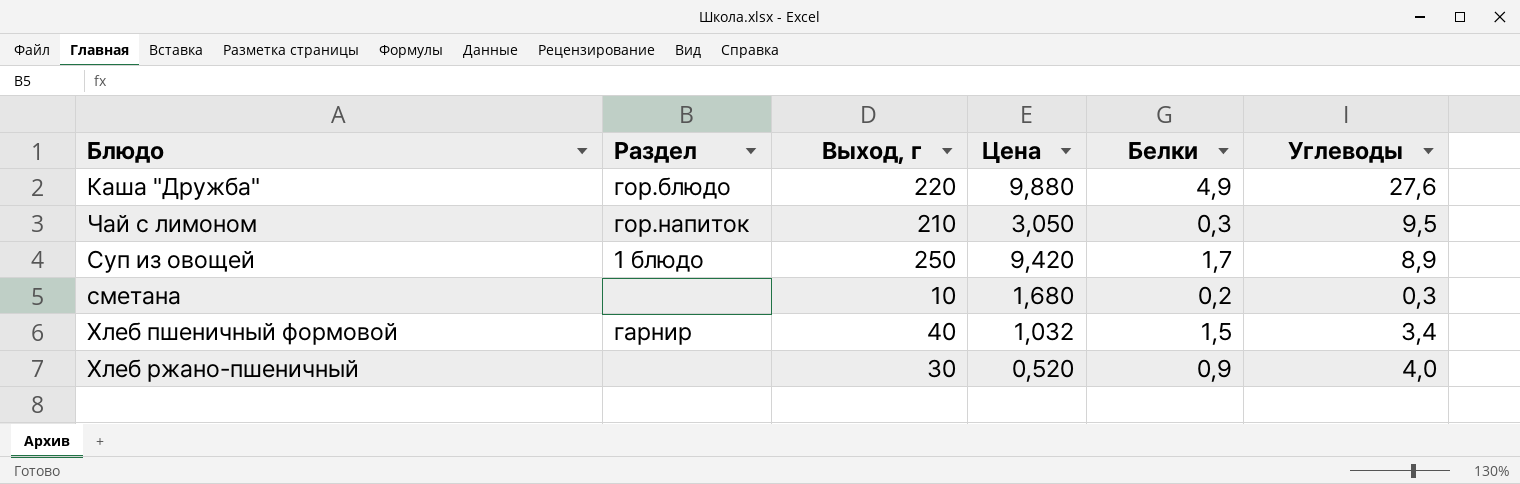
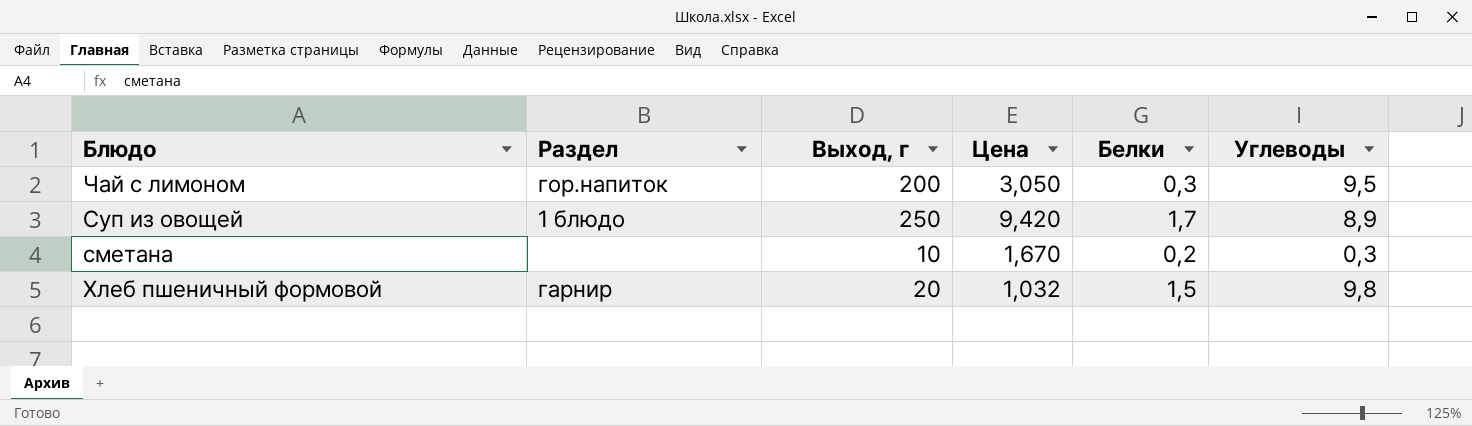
row Каша "Дружба": гор.блюдо | 220 | 9,880 | 4,9 | 27,6 -> none
row Хлеб ржано-пшеничный: none | 30 | 0,520 | 0,9 | 4,0 -> none
Чай с лимоном | Выход, г: 210 -> 200
сметана | Цена: 1,680 -> 1,670
Хлеб пшеничный формовой | Выход, г: 40 -> 20
Хлеб пшеничный формовой | Углеводы: 3,4 -> 9,8

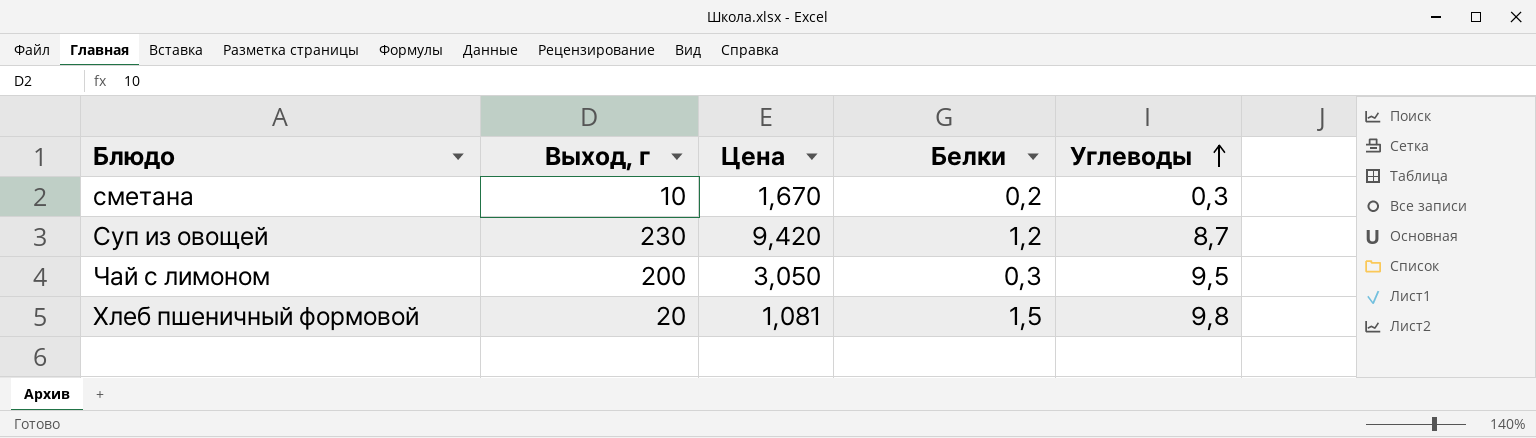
row order: none -> Углеводы ascending
column Раздел | position: 2 -> none
Суп из овощей | Выход, г: 250 -> 230
Суп из овощей | Белки: 1,7 -> 1,2
Суп из овощей | Углеводы: 8,9 -> 8,7
Хлеб пшеничный формовой | Цена: 1,032 -> 1,081

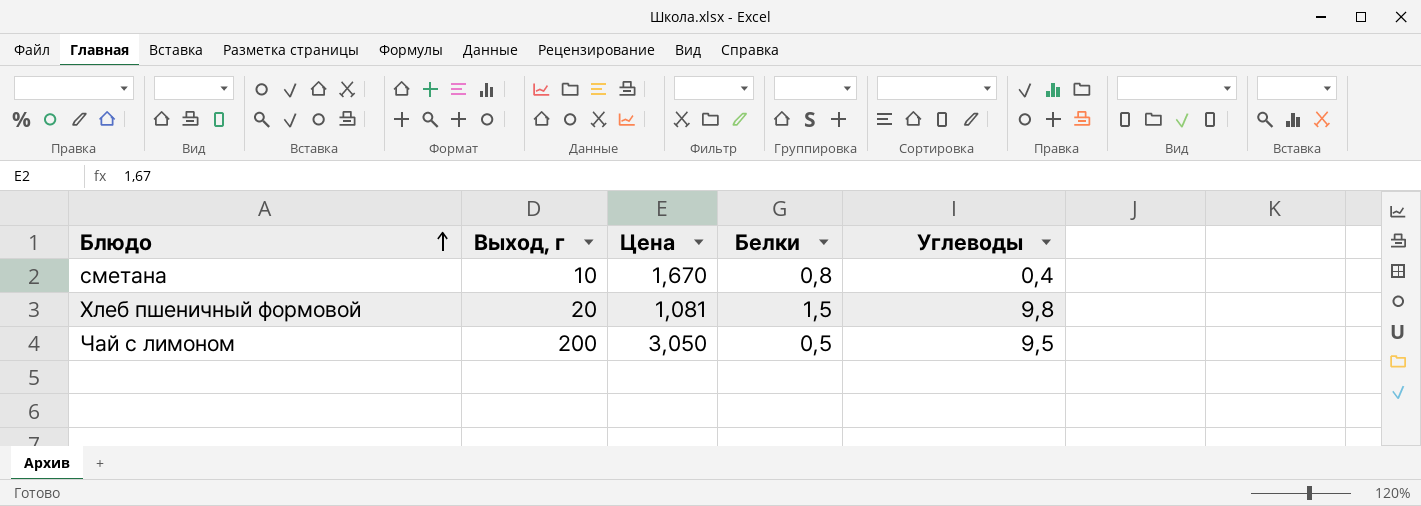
row order: Углеводы ascending -> Блюдо ascending
row Суп из овощей: 230 | 9,420 | 1,2 | 8,7 -> none
сметана | Белки: 0,2 -> 0,8
сметана | Углеводы: 0,3 -> 0,4
Чай с лимоном | Белки: 0,3 -> 0,5

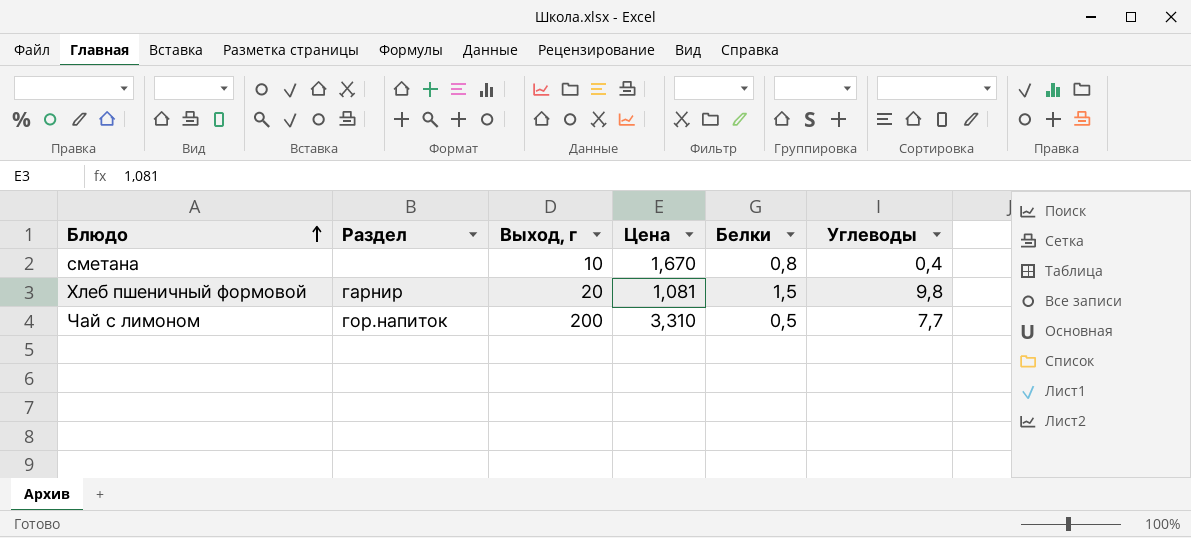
column Раздел | position: none -> 2
Чай с лимоном | Цена: 3,050 -> 3,310
Чай с лимоном | Углеводы: 9,5 -> 7,7

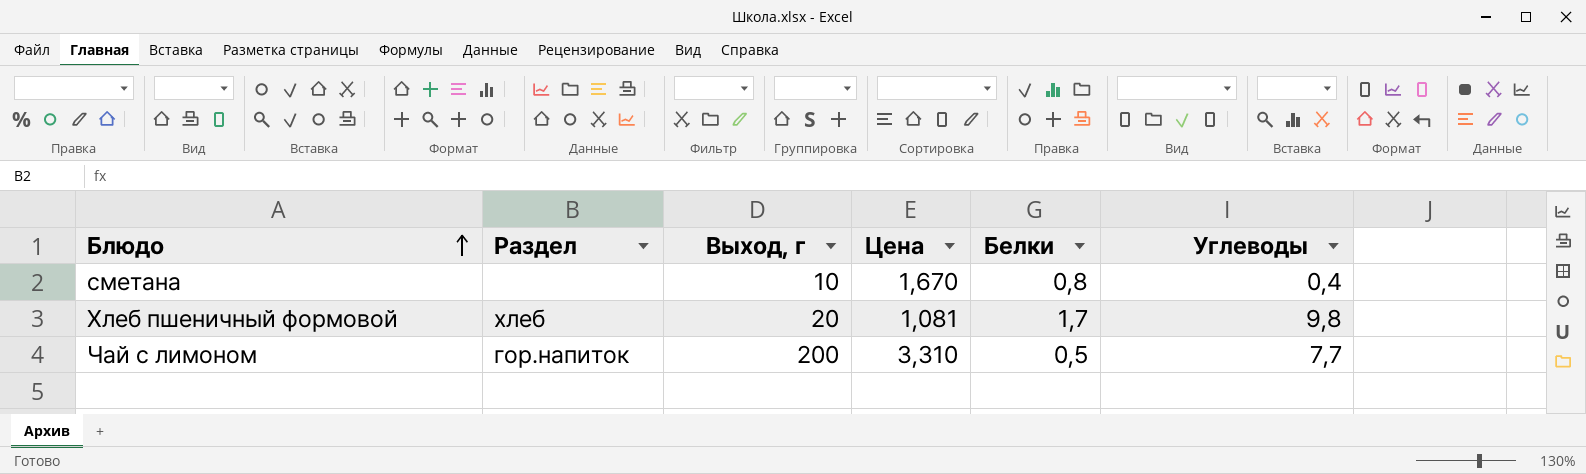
Хлеб пшеничный формовой | Раздел: гарнир -> хлеб
Хлеб пшеничный формовой | Белки: 1,5 -> 1,7

